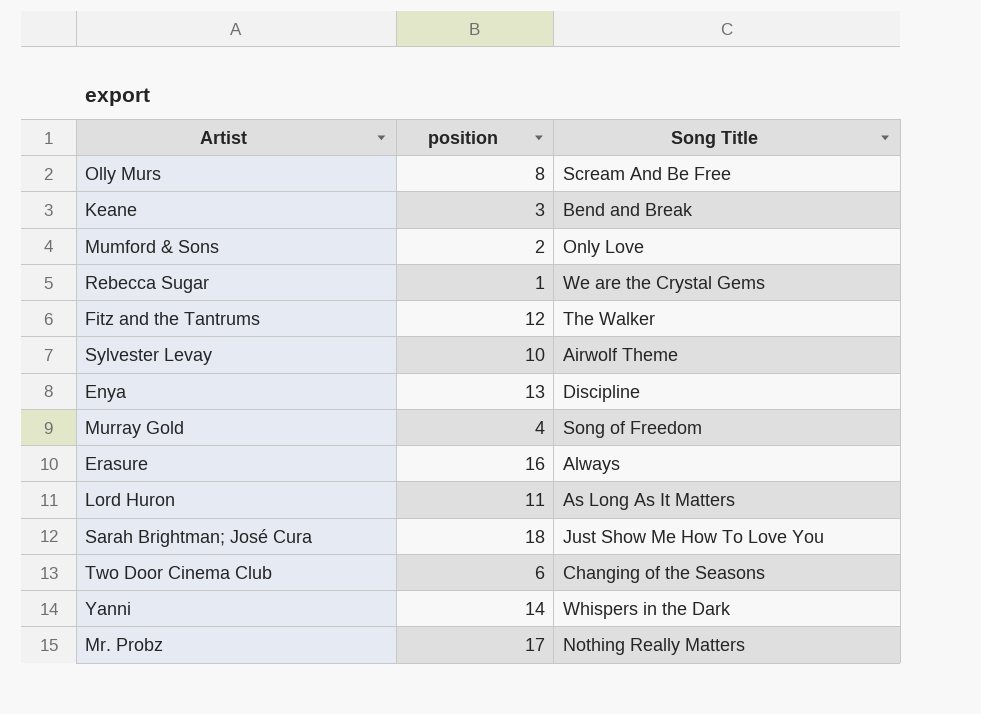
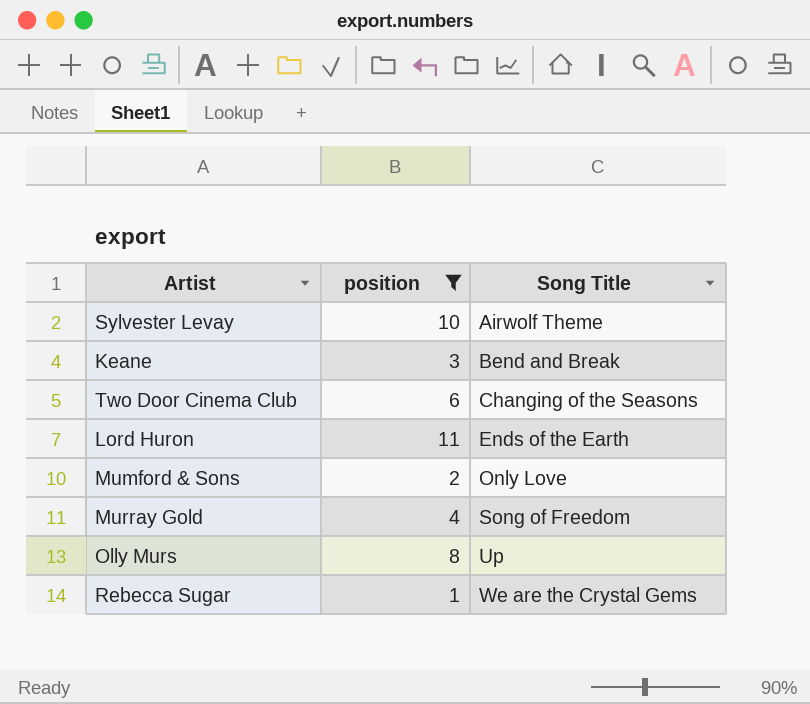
filter: none -> position <= 11
row order: none -> Song Title ascending
Lord Huron | Song Title: As Long As It Matters -> Ends of the Earth
Olly Murs | Song Title: Scream And Be Free -> Up

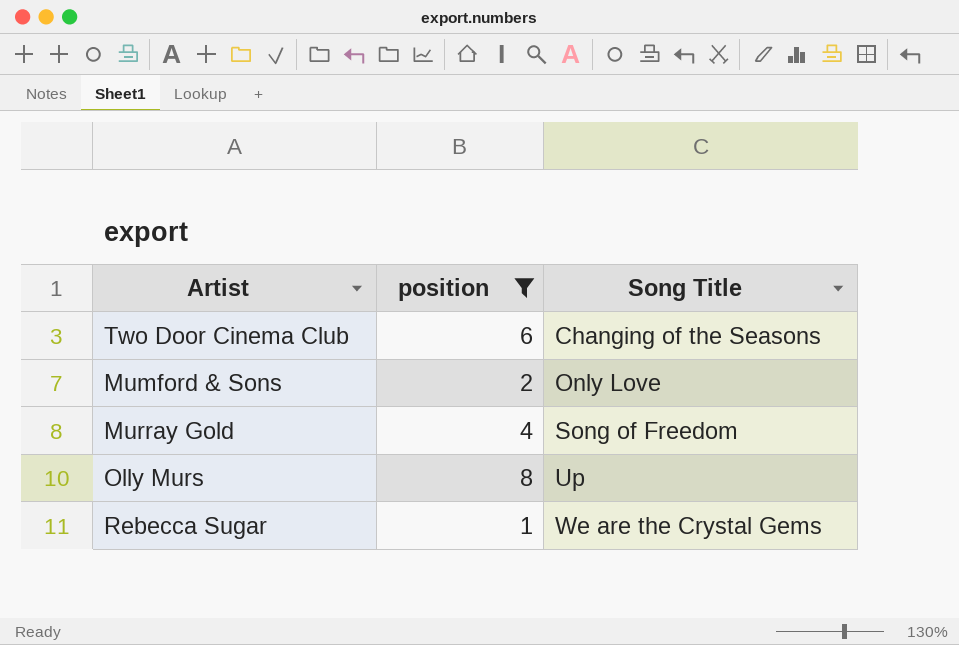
row Sylvester Levay: 10 | Airwolf Theme -> none
row Keane: 3 | Bend and Break -> none
row Lord Huron: 11 | Ends of the Earth -> none

